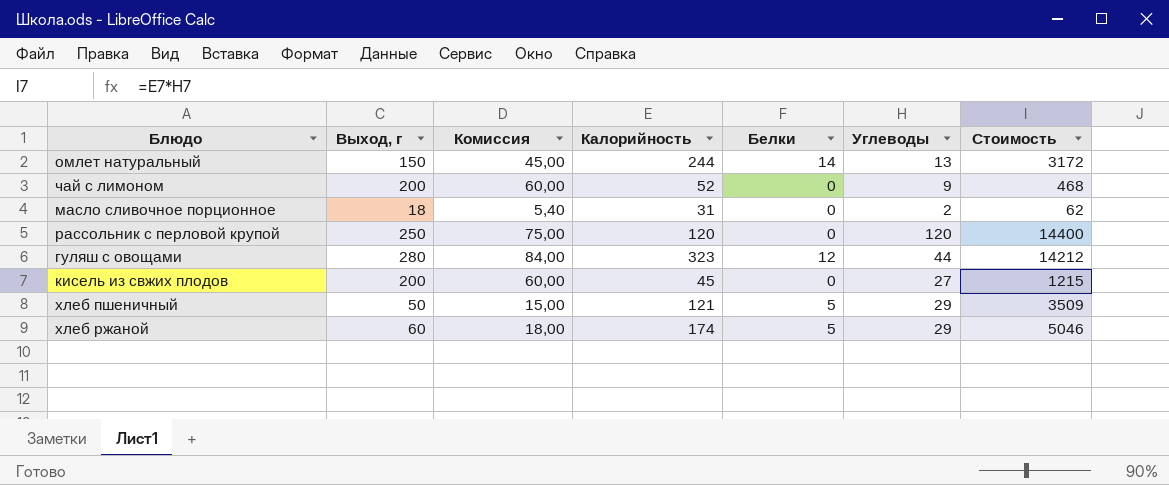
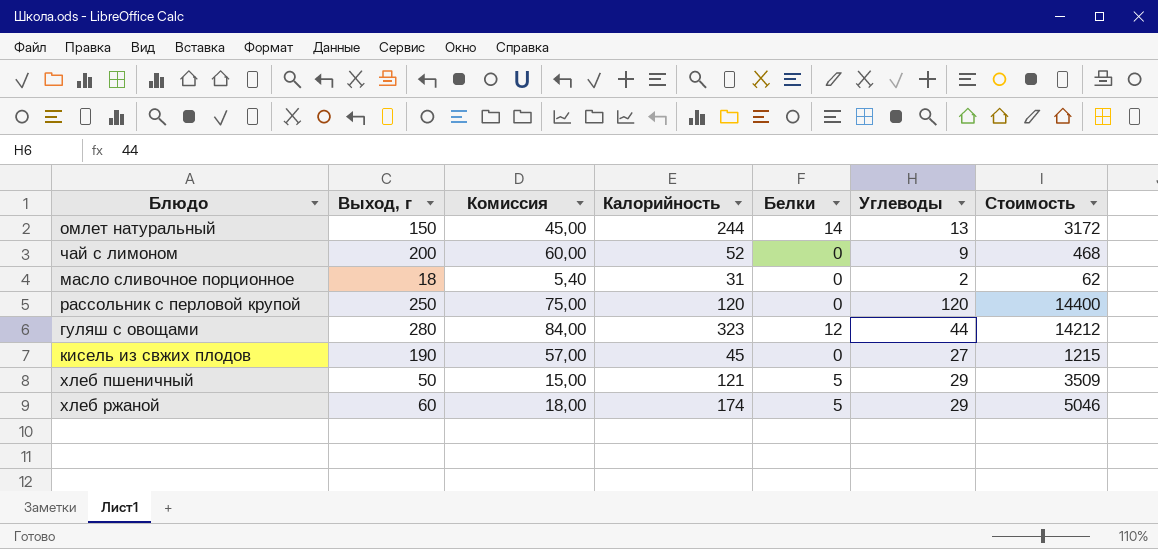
кисель из свжих плодов | Выход, г: 200 -> 190
кисель из свжих плодов | Комиссия: 60,00 -> 57,00

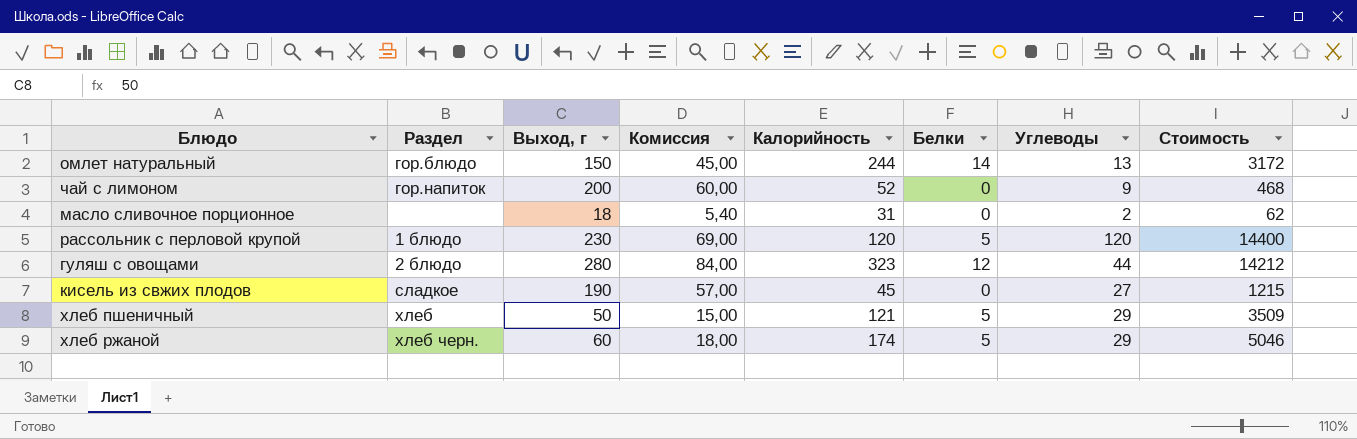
column Раздел | position: none -> 2
рассольник с перловой крупой | Выход, г: 250 -> 230
рассольник с перловой крупой | Комиссия: 75,00 -> 69,00
рассольник с перловой крупой | Белки: 0 -> 5

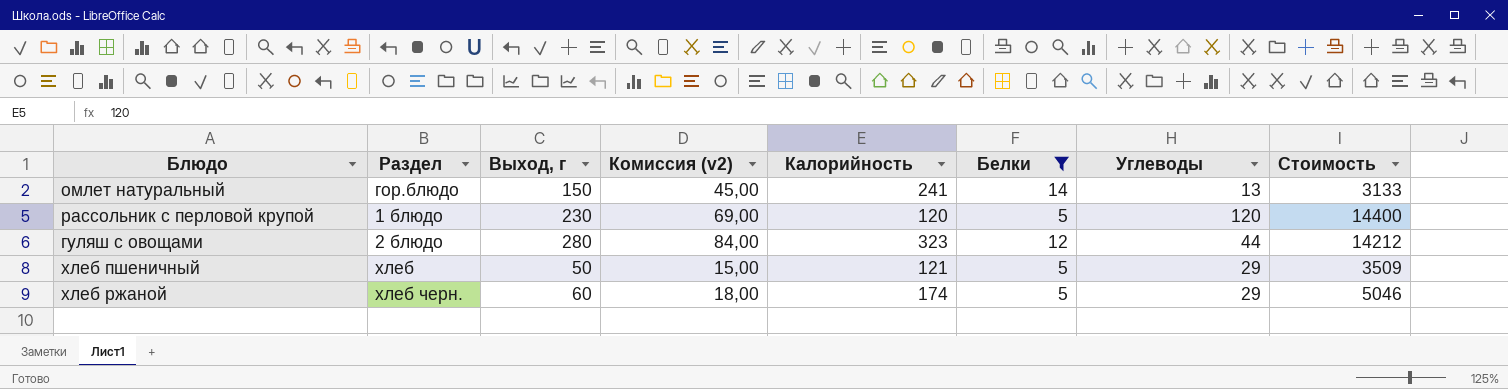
filter: none -> Белки != 0
column name: Комиссия -> Комиссия (v2)
омлет натуральный | Калорийность: 244 -> 241
омлет натуральный | Стоимость: 3172 -> 3133

